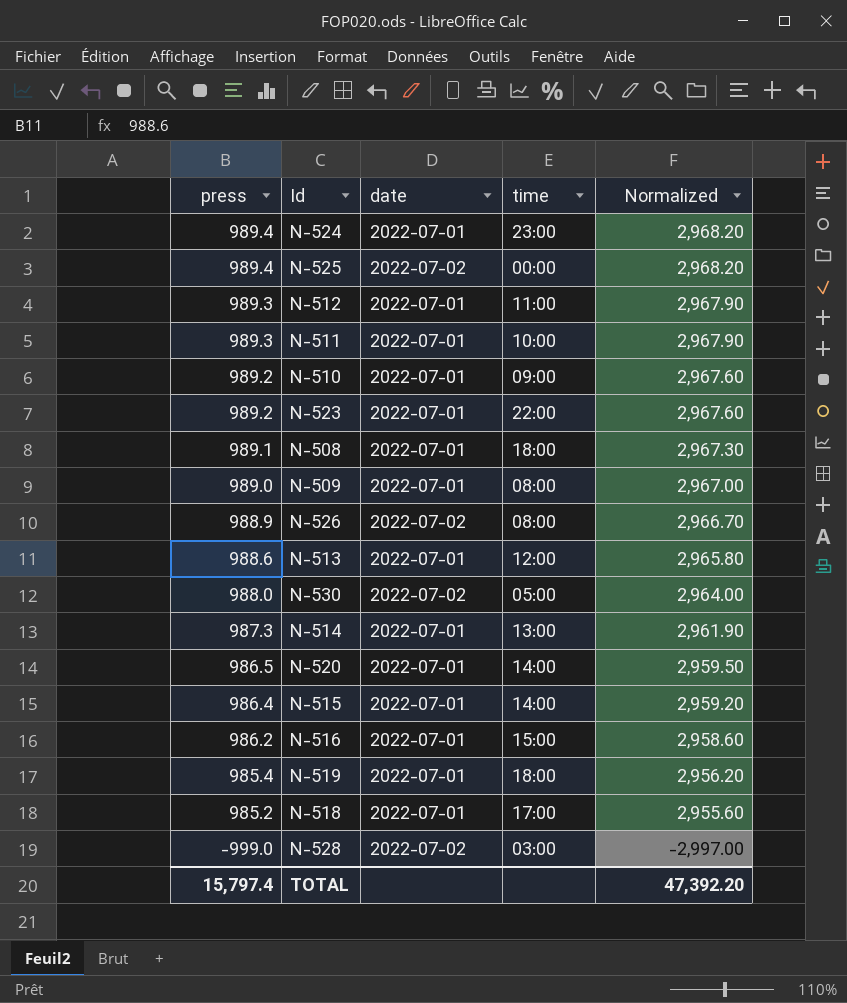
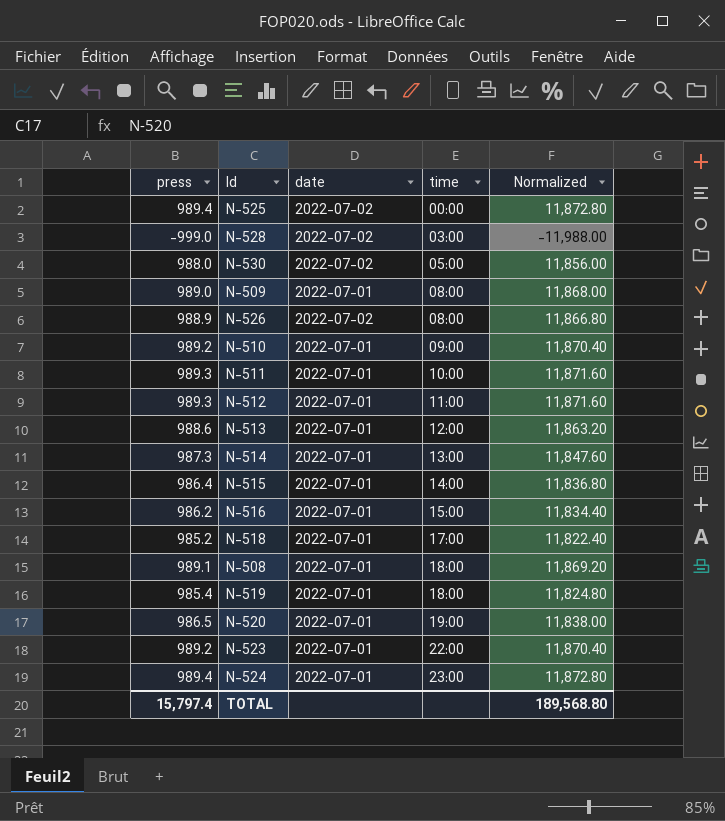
row order: press descending -> time ascending
column Normalized | formula: [press] * 3 -> [press] * 12
N-520 | time: 14:00 -> 19:00
TOTAL | Normalized: 47,392.20 -> 189,568.80

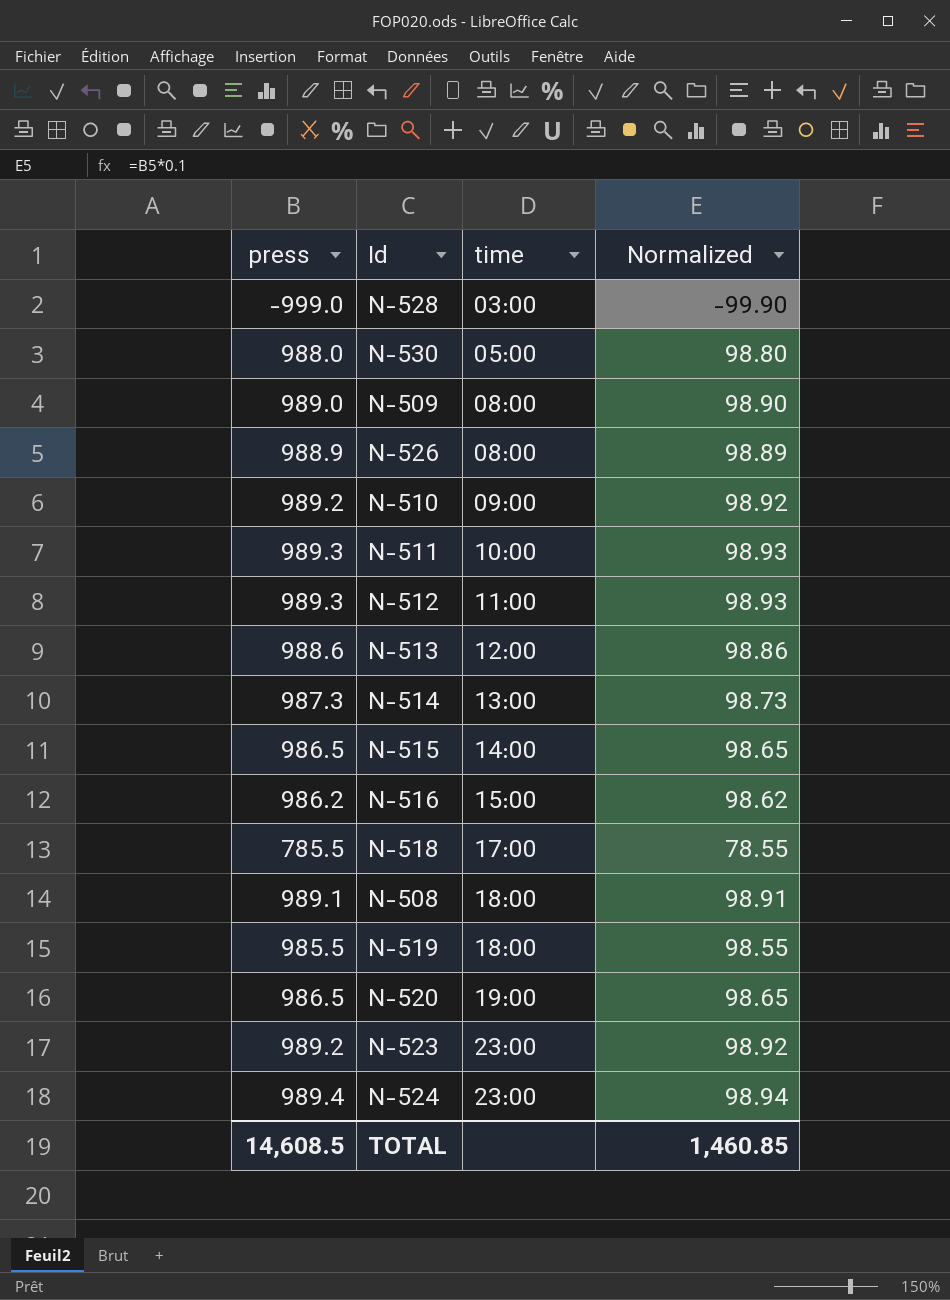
column date | position: 3 -> none
column Normalized | formula: [press] * 12 -> [press] * 0.1
row N-525: 989.4 | 2022-07-02 | 00:00 | 11,872.80 -> none
N-515 | press: 986.4 -> 986.5
N-518 | press: 985.2 -> 785.5
N-519 | press: 985.4 -> 985.5
N-523 | time: 22:00 -> 23:00
TOTAL | press: 15,797.4 -> 14,608.5
TOTAL | Normalized: 189,568.80 -> 1,460.85

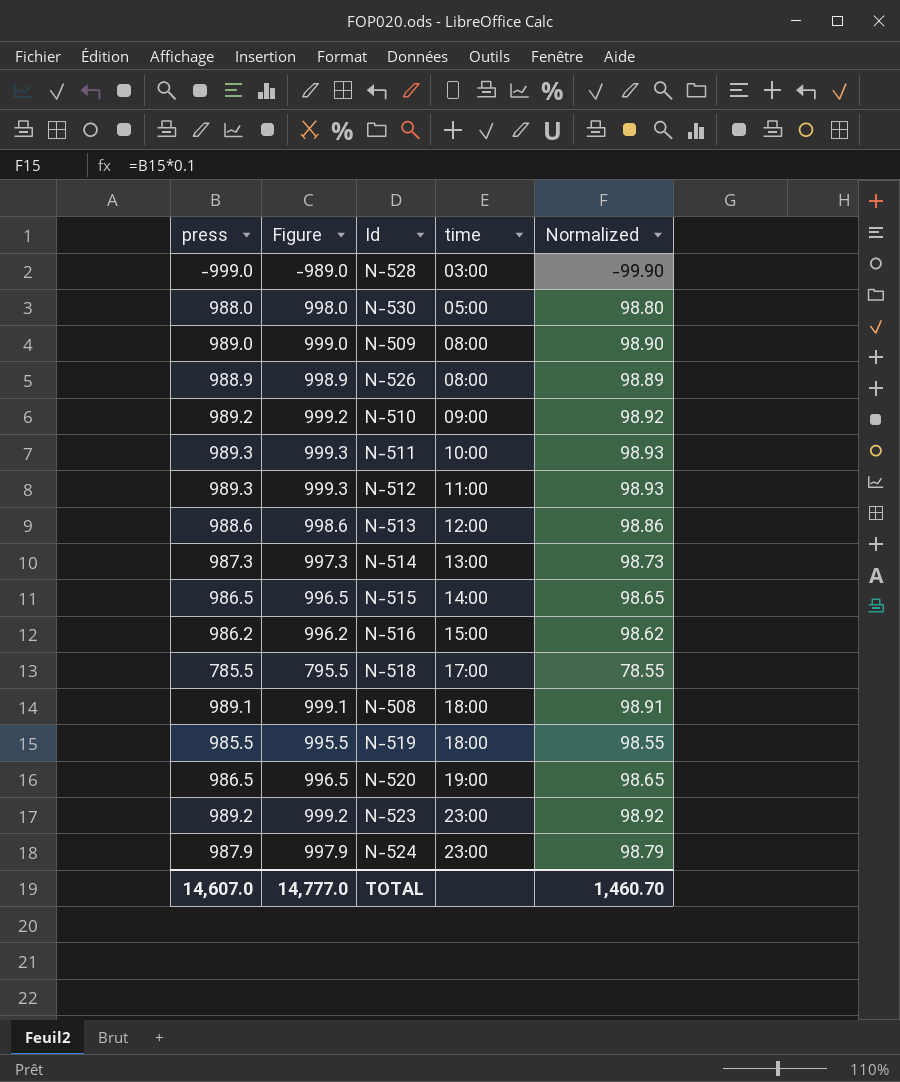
column Figure | formula: none -> [press] + 10
N-524 | press: 989.4 -> 987.9
N-524 | Normalized: 98.94 -> 98.79
TOTAL | press: 14,608.5 -> 14,607.0
TOTAL | Normalized: 1,460.85 -> 1,460.70

